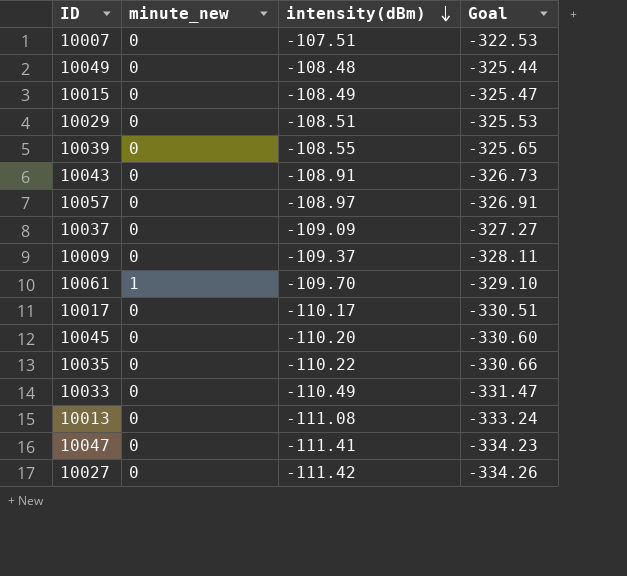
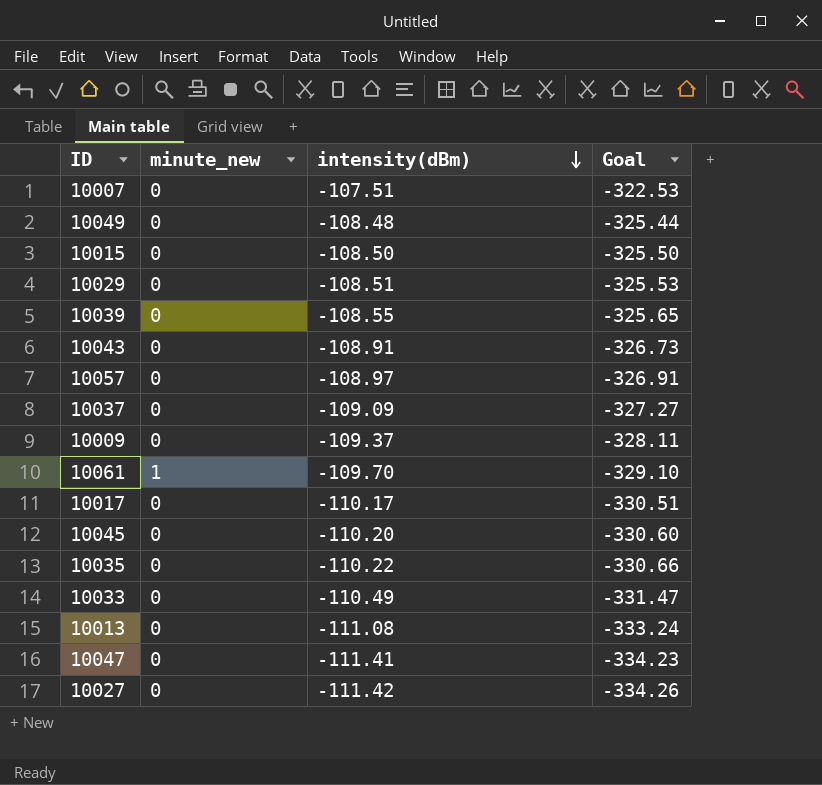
10015 | intensity(dBm): -108.49 -> -108.50
10015 | Goal: -325.47 -> -325.50

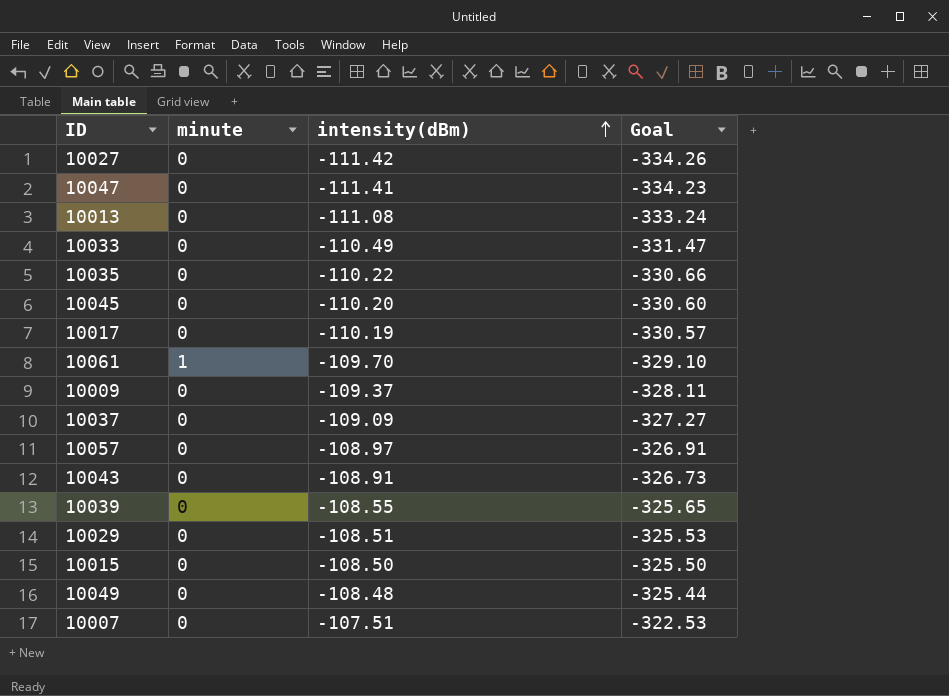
row order: intensity(dBm) descending -> intensity(dBm) ascending
column name: minute_new -> minute
10017 | intensity(dBm): -110.17 -> -110.19
10017 | Goal: -330.51 -> -330.57

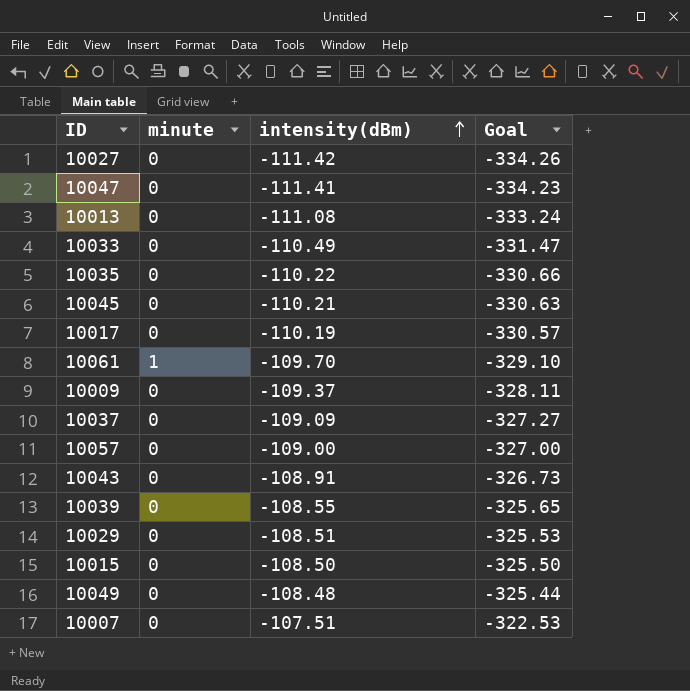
10045 | intensity(dBm): -110.20 -> -110.21
10045 | Goal: -330.60 -> -330.63
10057 | intensity(dBm): -108.97 -> -109.00
10057 | Goal: -326.91 -> -327.00

